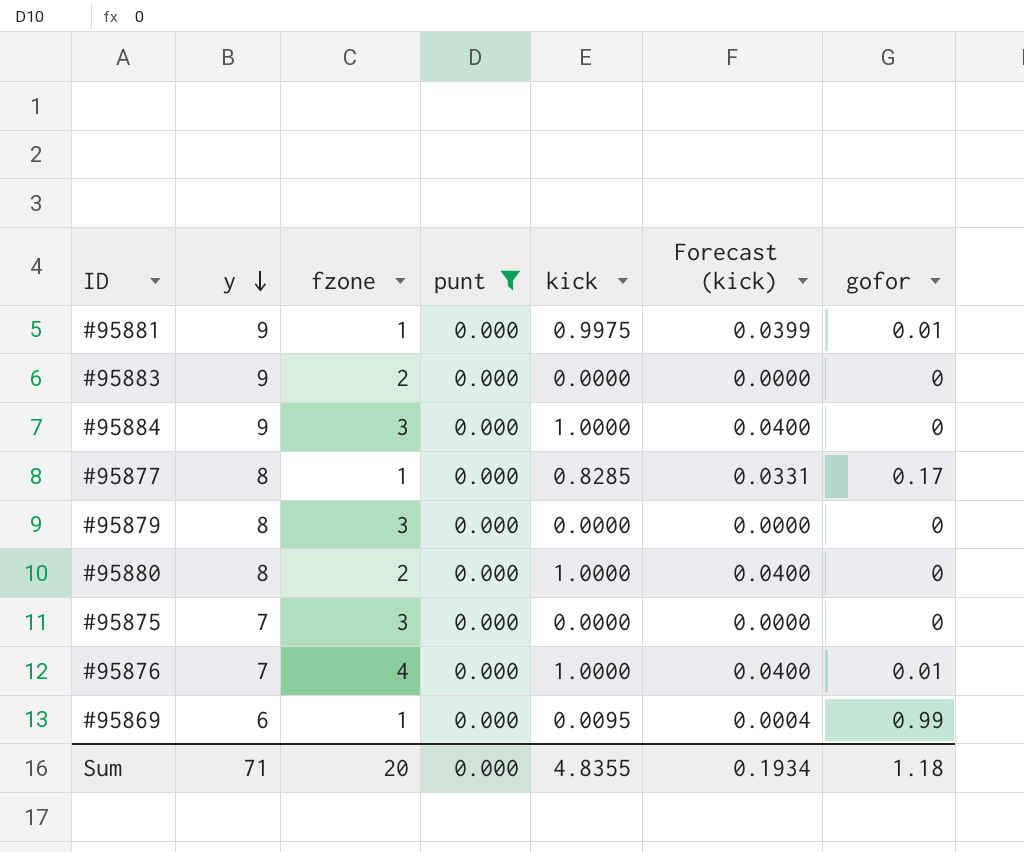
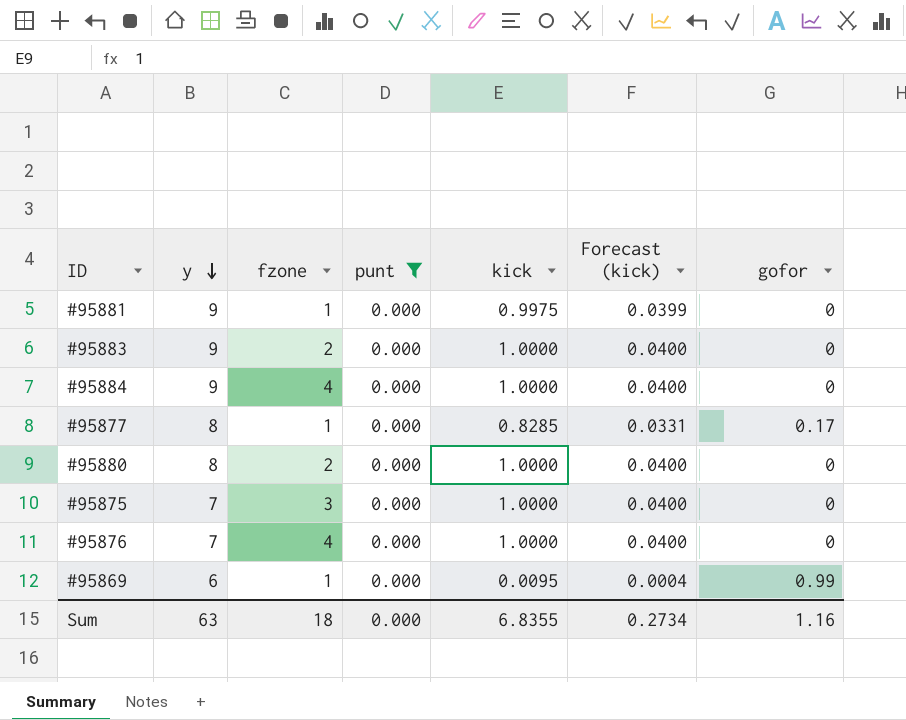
row #95879: 8 | 3 | 0.000 | 0.0000 | 0.0000 | 0 -> none
#95881 | gofor: 0.01 -> 0
#95883 | kick: 0.0000 -> 1.0000
#95883 | Forecast (kick): 0.0000 -> 0.0400
#95884 | fzone: 3 -> 4
#95875 | kick: 0.0000 -> 1.0000
#95875 | Forecast (kick): 0.0000 -> 0.0400
#95876 | gofor: 0.01 -> 0
Sum | y: 71 -> 63
Sum | fzone: 20 -> 18
Sum | kick: 4.8355 -> 6.8355
Sum | Forecast (kick): 0.1934 -> 0.2734
Sum | gofor: 1.18 -> 1.16

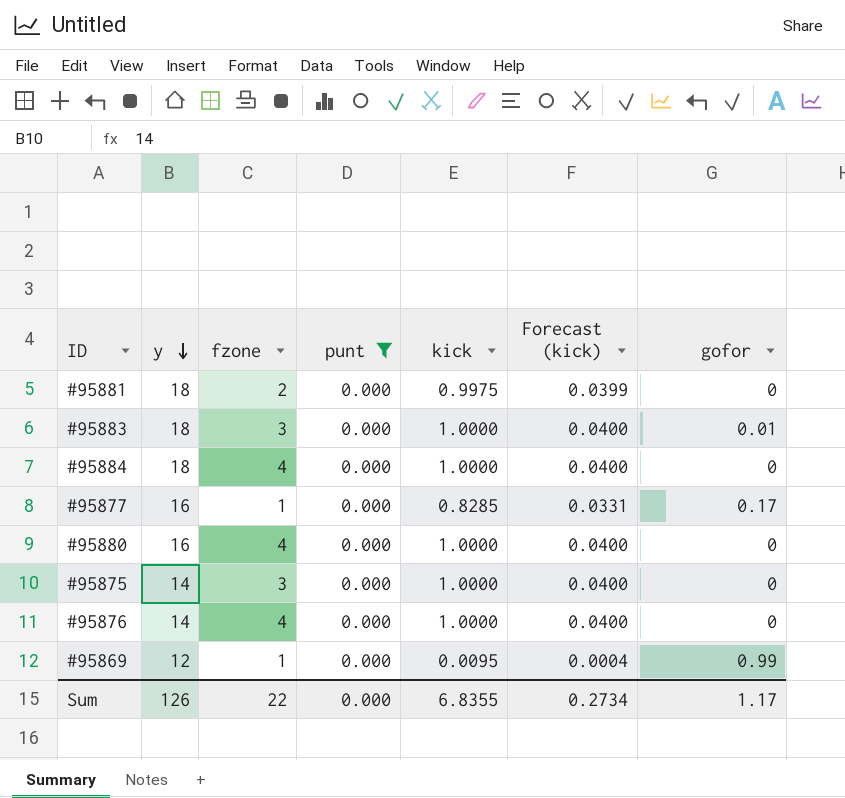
#95881 | y: 9 -> 18
#95881 | fzone: 1 -> 2
#95883 | y: 9 -> 18
#95883 | fzone: 2 -> 3
#95883 | gofor: 0 -> 0.01
#95884 | y: 9 -> 18
#95877 | y: 8 -> 16
#95880 | y: 8 -> 16
#95880 | fzone: 2 -> 4
#95875 | y: 7 -> 14
#95876 | y: 7 -> 14
#95869 | y: 6 -> 12
Sum | y: 63 -> 126
Sum | fzone: 18 -> 22
Sum | gofor: 1.16 -> 1.17

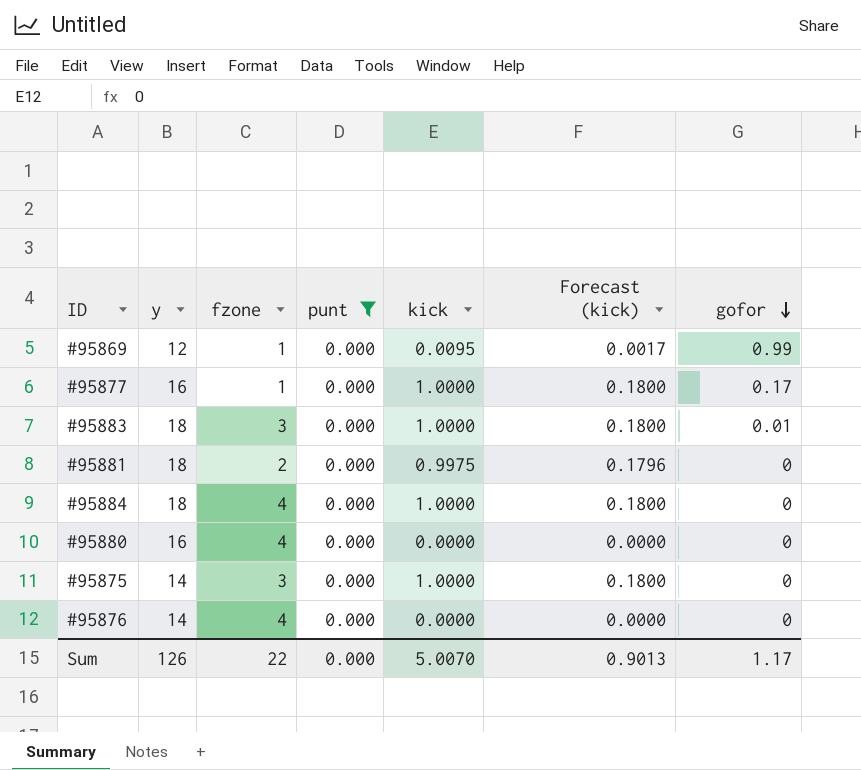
row order: y descending -> gofor descending
column Forecast (kick) | formula: [kick] * 0.04 -> [kick] * 0.18
#95877 | kick: 0.8285 -> 1.0000
#95880 | kick: 1.0000 -> 0.0000
#95876 | kick: 1.0000 -> 0.0000
Sum | kick: 6.8355 -> 5.0070
Sum | Forecast (kick): 0.2734 -> 0.9013

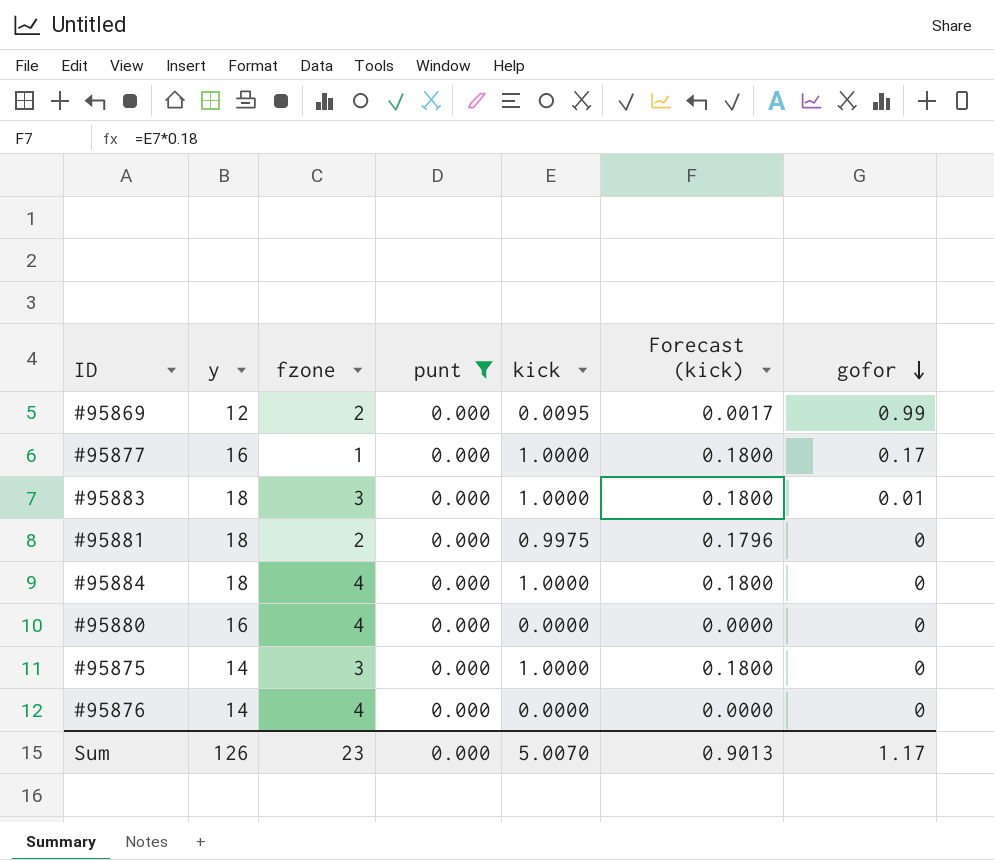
#95869 | fzone: 1 -> 2
Sum | fzone: 22 -> 23

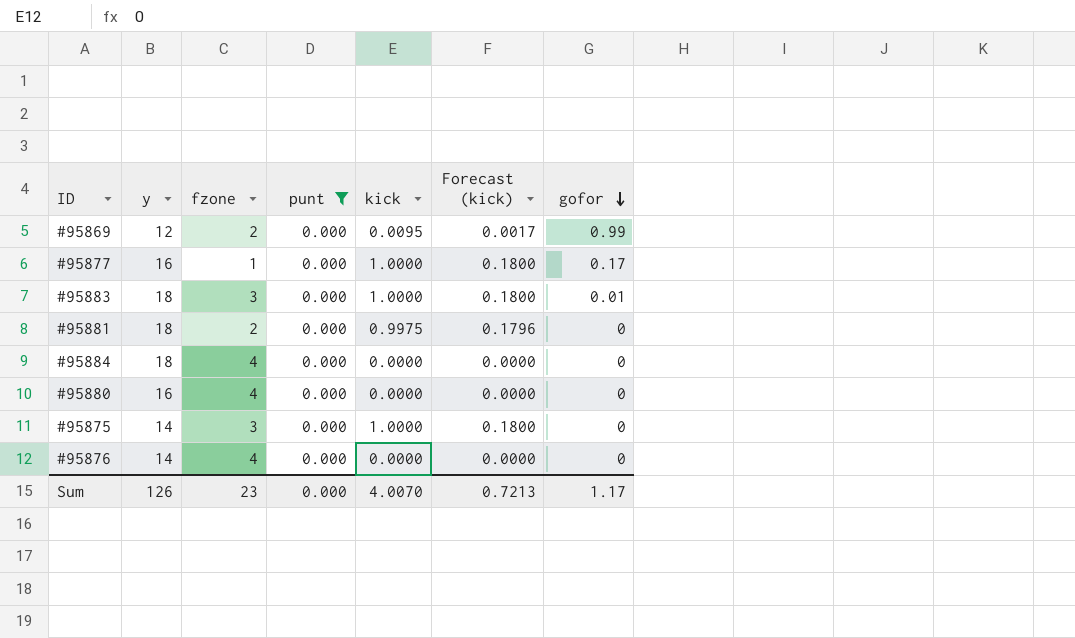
#95884 | kick: 1.0000 -> 0.0000
#95884 | Forecast (kick): 0.1800 -> 0.0000
Sum | kick: 5.0070 -> 4.0070
Sum | Forecast (kick): 0.9013 -> 0.7213

